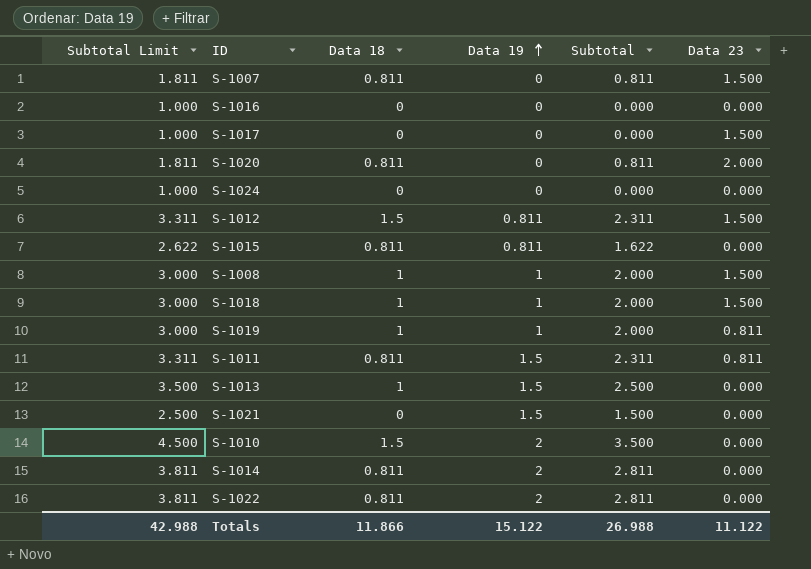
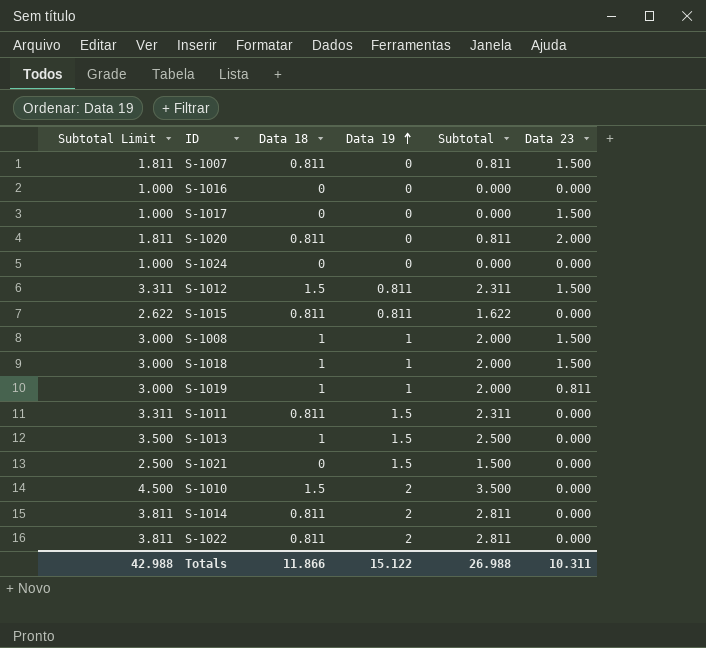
S-1011 | Data 23: 0.811 -> 0.000
Totals | Data 23: 11.122 -> 10.311

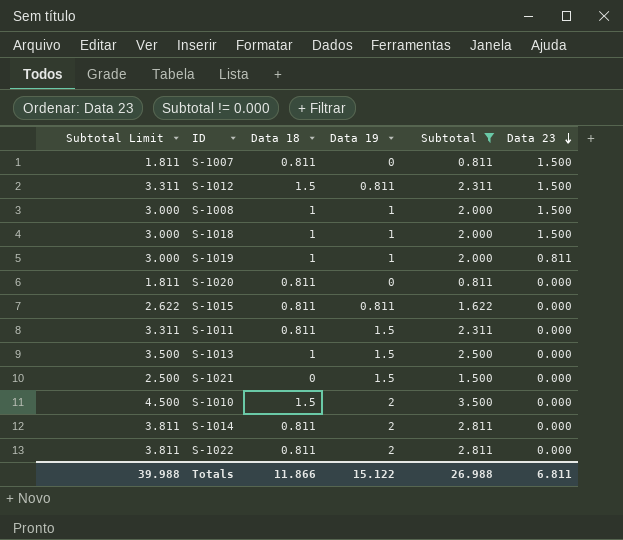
filter: none -> Subtotal != 0.000
row order: Data 19 ascending -> Data 23 descending
S-1020 | Data 23: 2.000 -> 0.000
Totals | Subtotal Limit: 42.988 -> 39.988
Totals | Data 23: 10.311 -> 6.811

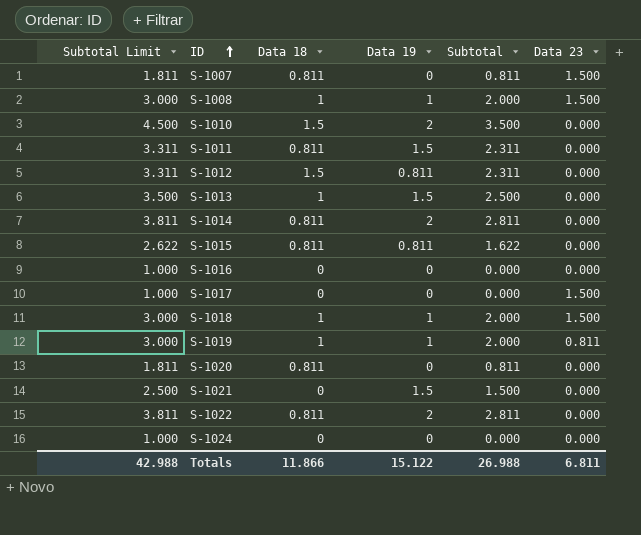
filter: Subtotal != 0.000 -> none
row order: Data 23 descending -> ID ascending
S-1012 | Data 23: 1.500 -> 0.000
Totals | Subtotal Limit: 39.988 -> 42.988

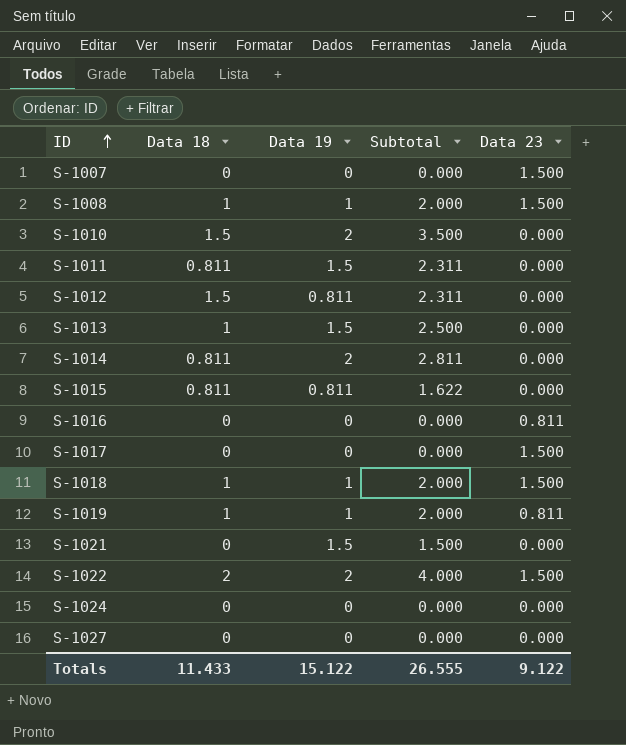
column Subtotal Limit | formula: [Subtotal] + 1 -> none
row S-1020: 1.811 | 0.811 | 0 | 0.811 | 0.000 -> none
S-1007 | Data 18: 0.811 -> 0
S-1007 | Subtotal: 0.811 -> 0.000
S-1016 | Data 23: 0.000 -> 0.811
S-1022 | Data 18: 0.811 -> 2
S-1022 | Subtotal: 2.811 -> 4.000
S-1022 | Data 23: 0.000 -> 1.500
row S-1027: none -> 0 | 0 | 0.000 | 0.000
Totals | Data 18: 11.866 -> 11.433
Totals | Subtotal: 26.988 -> 26.555
Totals | Data 23: 6.811 -> 9.122

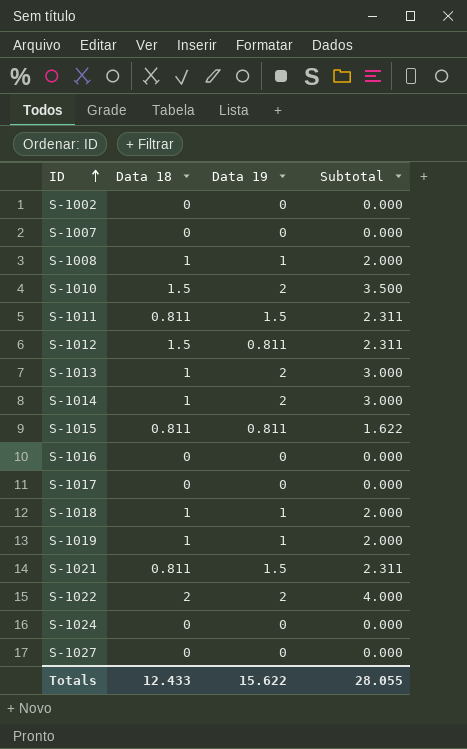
column Data 23 | position: 5 -> none
row S-1002: none -> 0 | 0 | 0.000
S-1013 | Data 19: 1.5 -> 2
S-1013 | Subtotal: 2.500 -> 3.000
S-1014 | Data 18: 0.811 -> 1
S-1014 | Subtotal: 2.811 -> 3.000
S-1021 | Data 18: 0 -> 0.811
S-1021 | Subtotal: 1.500 -> 2.311
Totals | Data 18: 11.433 -> 12.433
Totals | Data 19: 15.122 -> 15.622
Totals | Subtotal: 26.555 -> 28.055

